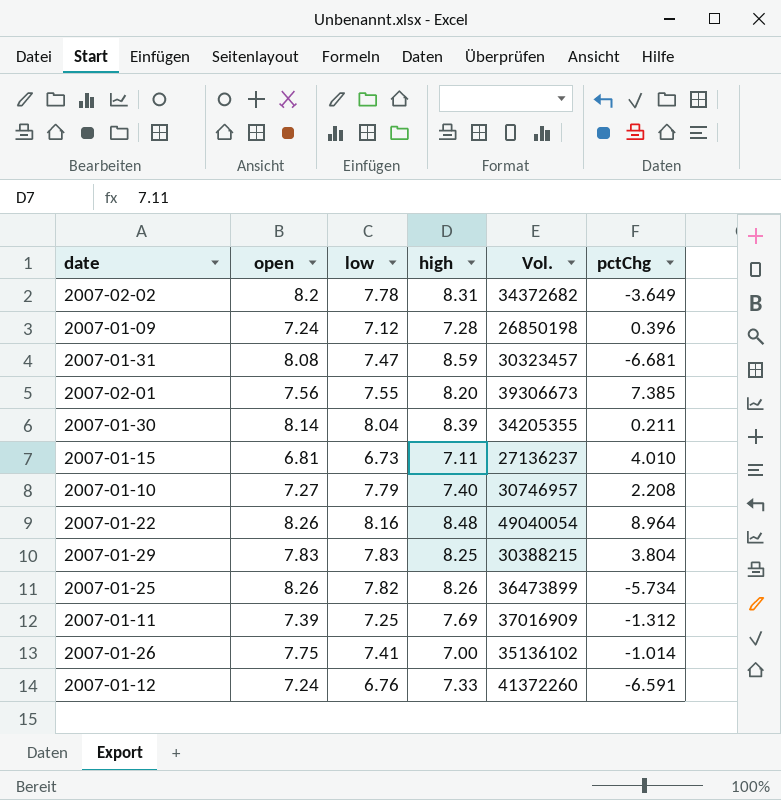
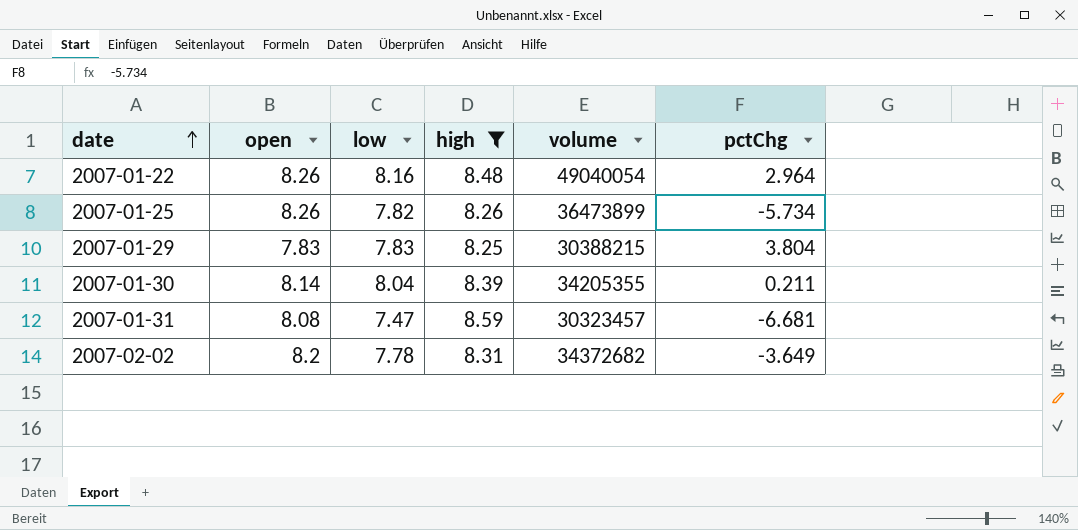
filter: none -> high >= 8.25
row order: none -> date ascending
column name: Vol. -> volume
2007-01-22 | pctChg: 8.964 -> 2.964

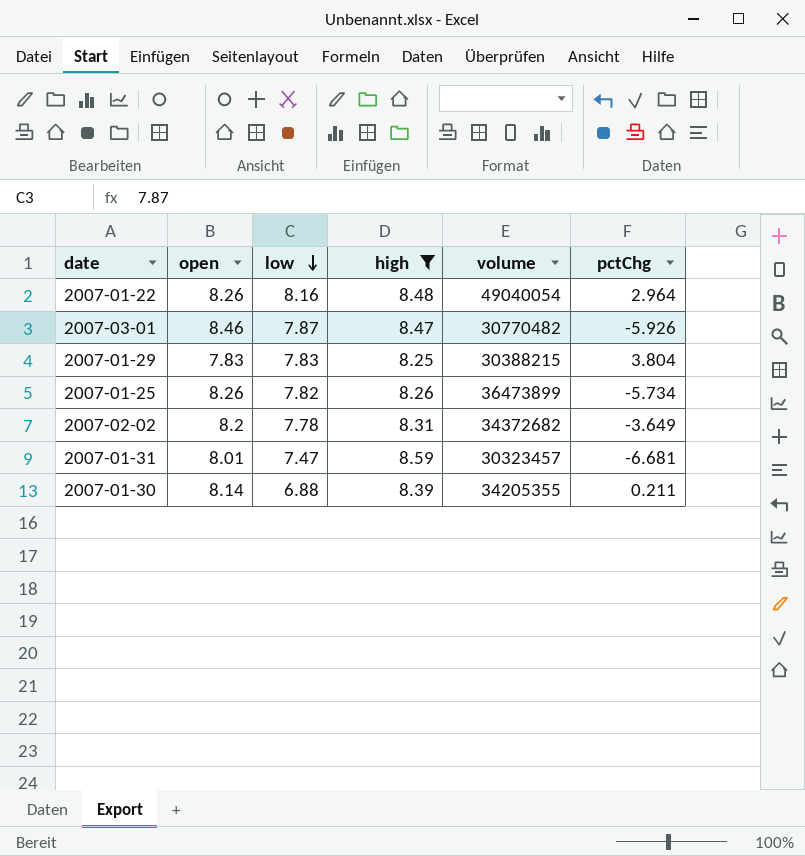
row order: date ascending -> low descending
row 2007-03-01: none -> 8.46 | 7.87 | 8.47 | 30770482 | -5.926
2007-01-31 | open: 8.08 -> 8.01
2007-01-30 | low: 8.04 -> 6.88

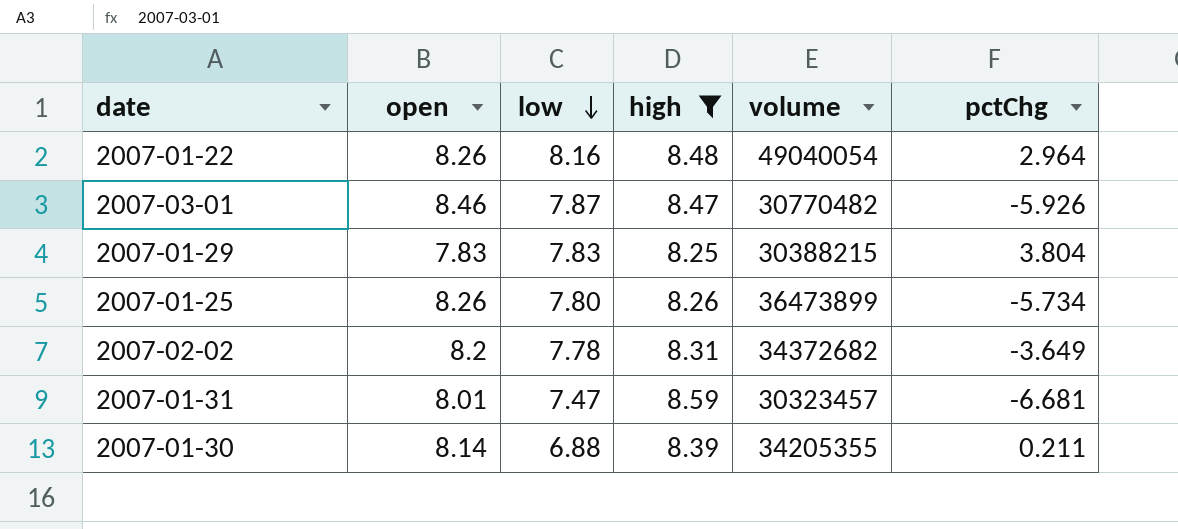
2007-01-25 | low: 7.82 -> 7.80

